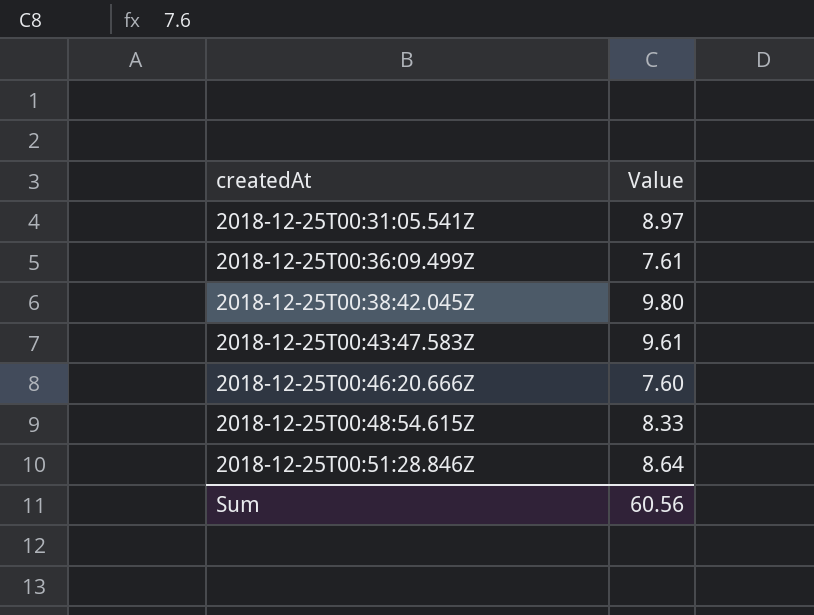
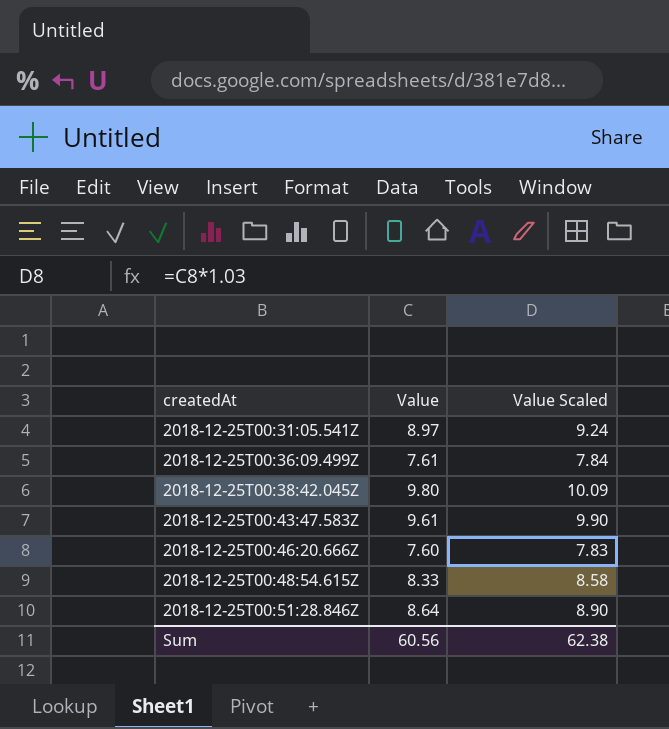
column Value Scaled | formula: none -> [Value] * 1.03

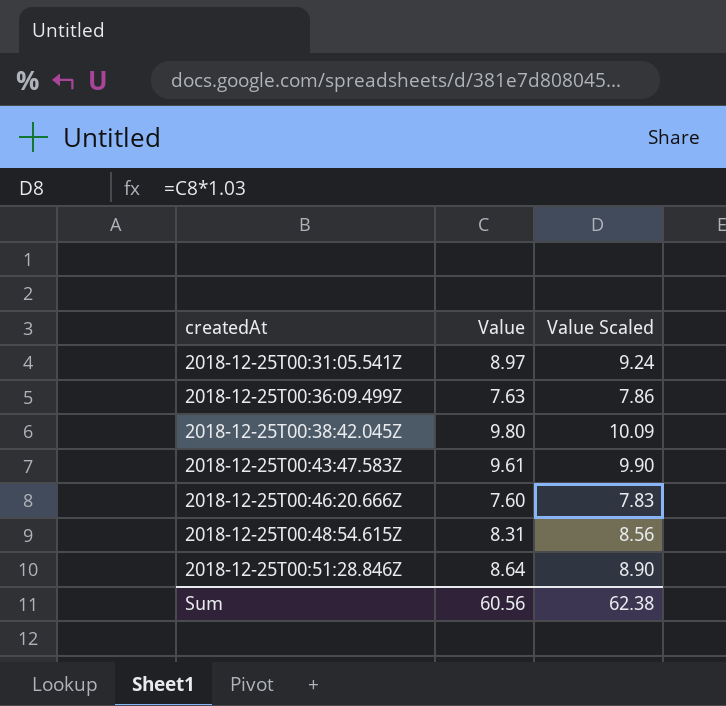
2018-12-25T00:36:09.499Z | Value: 7.61 -> 7.63
2018-12-25T00:36:09.499Z | Value Scaled: 7.84 -> 7.86
2018-12-25T00:48:54.615Z | Value: 8.33 -> 8.31
2018-12-25T00:48:54.615Z | Value Scaled: 8.58 -> 8.56

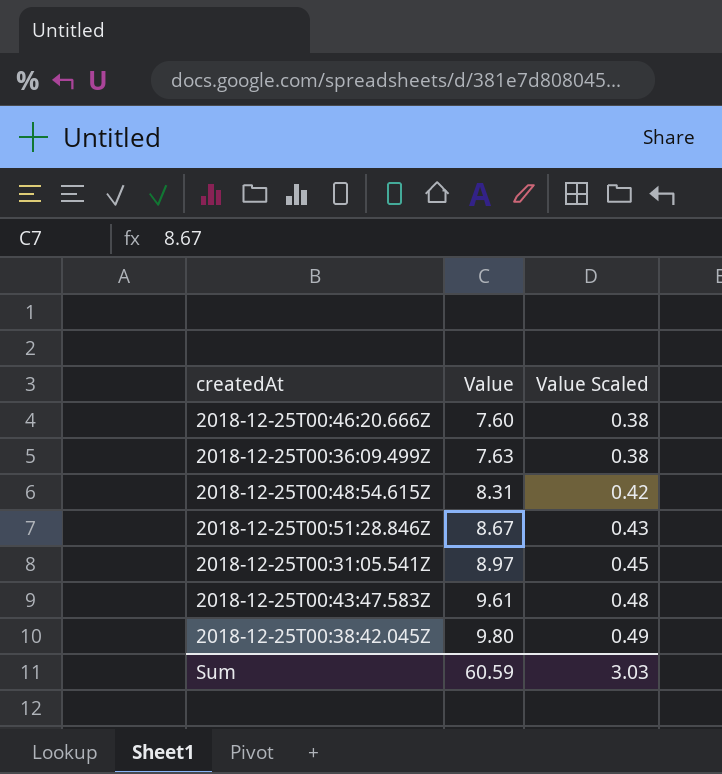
row order: createdAt ascending -> Value ascending
column Value Scaled | formula: [Value] * 1.03 -> [Value] * 0.05
2018-12-25T00:51:28.846Z | Value: 8.64 -> 8.67
Sum | Value: 60.56 -> 60.59
Sum | Value Scaled: 62.38 -> 3.03

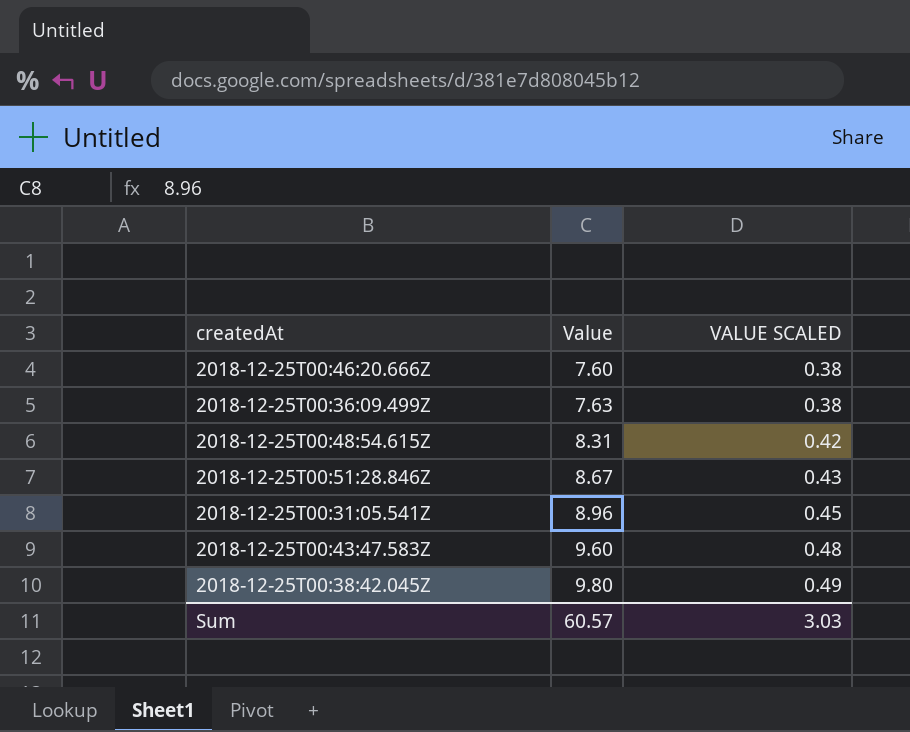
column name: Value Scaled -> VALUE SCALED
2018-12-25T00:31:05.541Z | Value: 8.97 -> 8.96
2018-12-25T00:43:47.583Z | Value: 9.61 -> 9.60
Sum | Value: 60.59 -> 60.57

